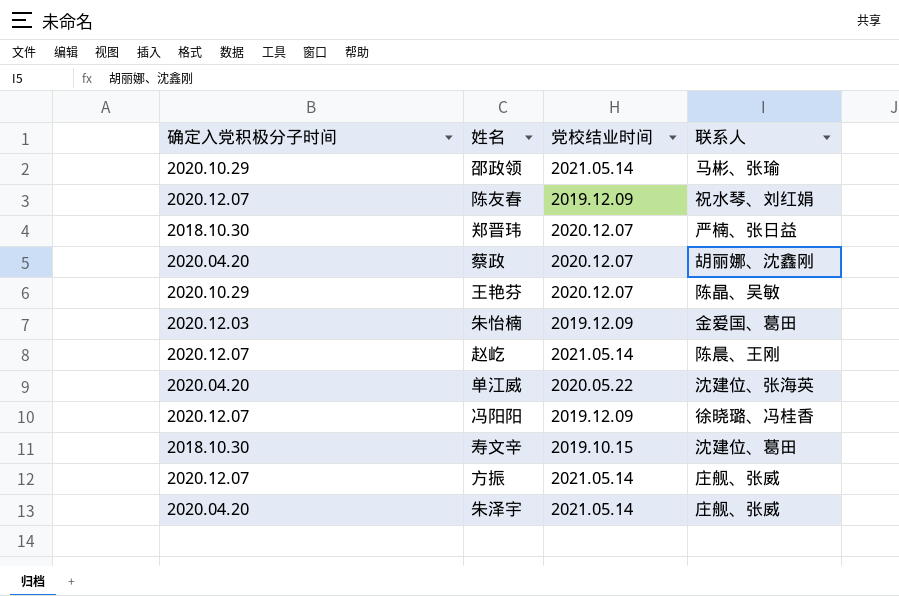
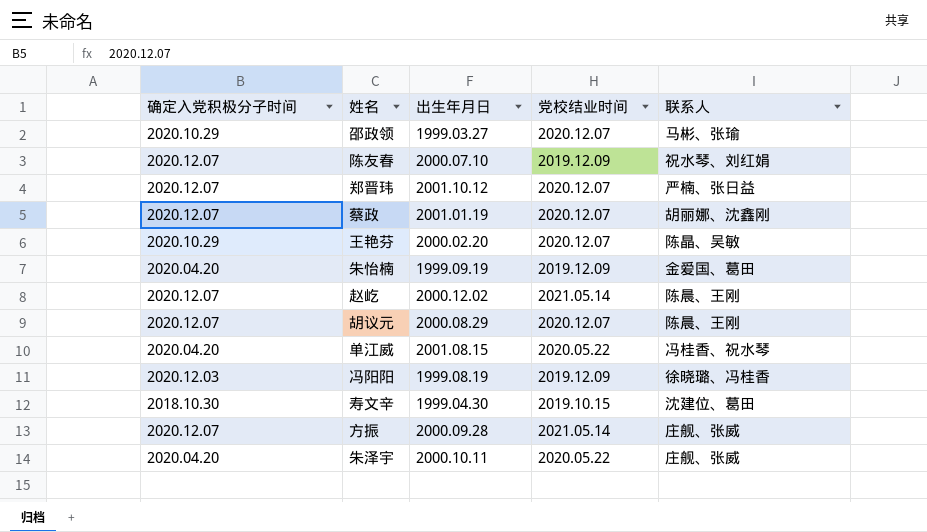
column 出生年月日 | position: none -> 3
邵政领 | 党校结业时间: 2021.05.14 -> 2020.12.07
郑晋玮 | 确定入党积极分子时间: 2018.10.30 -> 2020.12.07
蔡政 | 确定入党积极分子时间: 2020.04.20 -> 2020.12.07
朱怡楠 | 确定入党积极分子时间: 2020.12.03 -> 2020.04.20
row 胡议元: none -> 2020.12.07 | 2000.08.29 | 2020.12.07 | 陈晨、王刚
单江威 | 联系人: 沈建位、张海英 -> 冯桂香、祝水琴
冯阳阳 | 确定入党积极分子时间: 2020.12.07 -> 2020.12.03
朱泽宇 | 党校结业时间: 2021.05.14 -> 2020.05.22

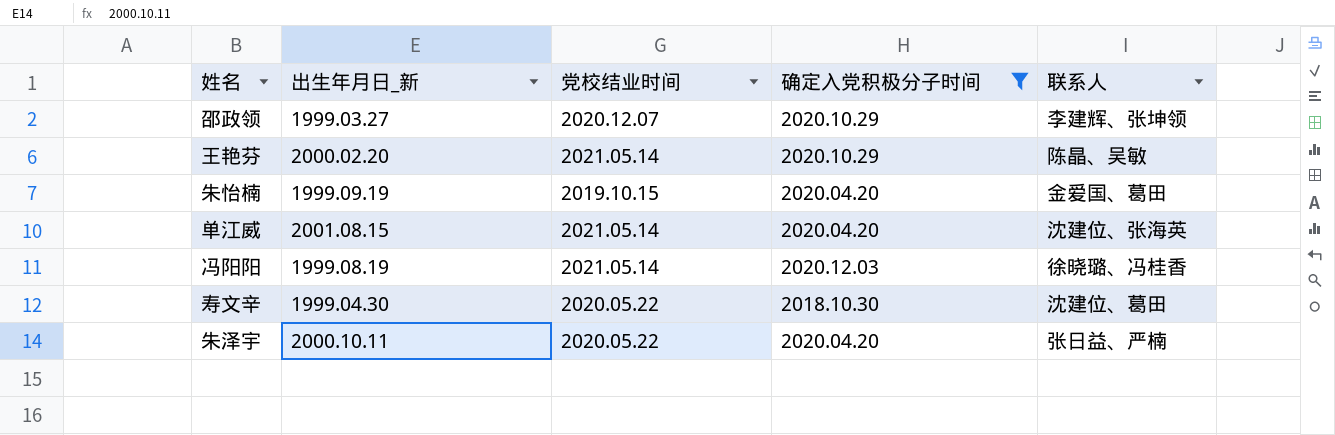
filter: none -> 确定入党积极分子时间 != 2020.12.07
column name: 出生年月日 -> 出生年月日_新
column 确定入党积极分子时间 | position: 1 -> 4
邵政领 | 联系人: 马彬、张瑜 -> 李建辉、张坤领
王艳芬 | 党校结业时间: 2020.12.07 -> 2021.05.14
朱怡楠 | 党校结业时间: 2019.12.09 -> 2019.10.15
单江威 | 党校结业时间: 2020.05.22 -> 2021.05.14
单江威 | 联系人: 冯桂香、祝水琴 -> 沈建位、张海英
冯阳阳 | 党校结业时间: 2019.12.09 -> 2021.05.14
寿文辛 | 党校结业时间: 2019.10.15 -> 2020.05.22
朱泽宇 | 联系人: 庄舰、张威 -> 张日益、严楠

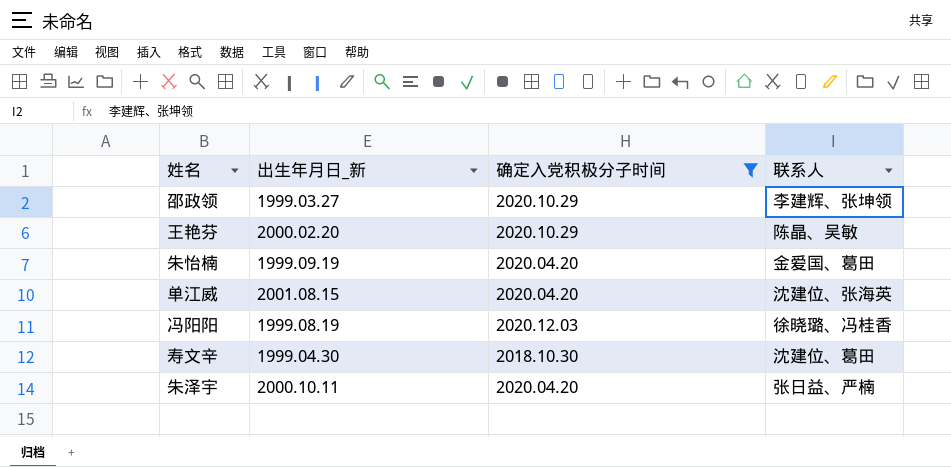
column 党校结业时间 | position: 3 -> none

